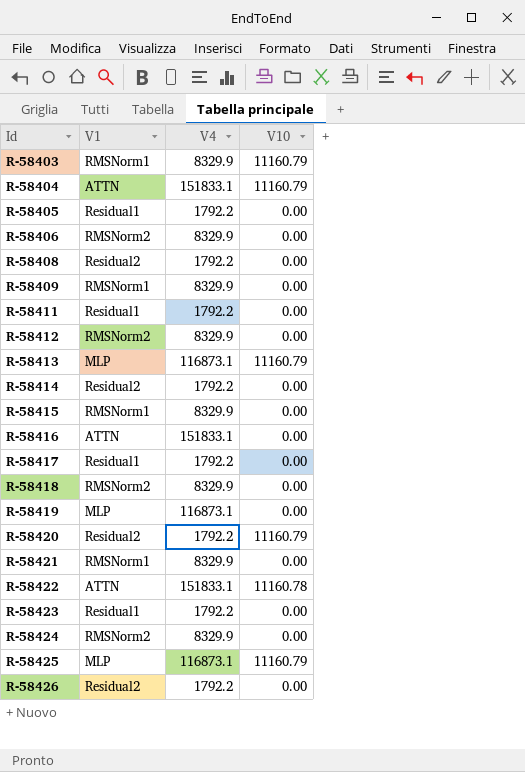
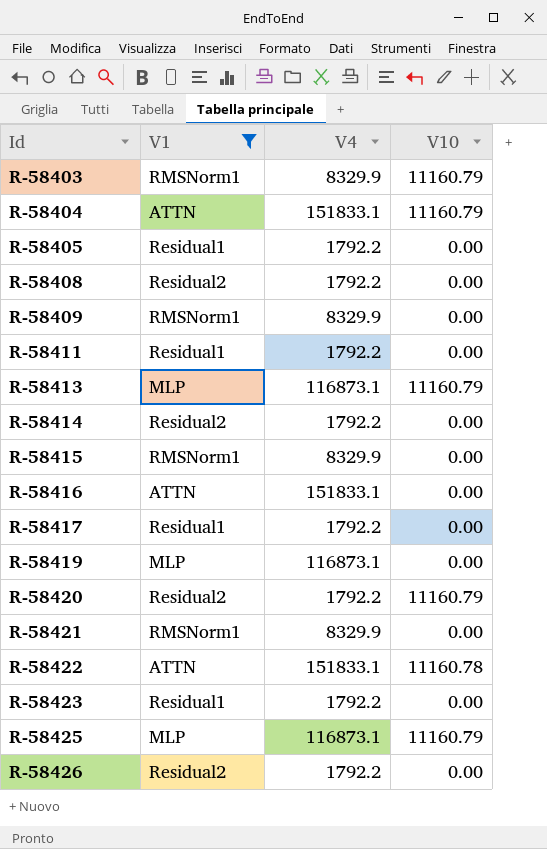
filter: none -> V1 != RMSNorm2

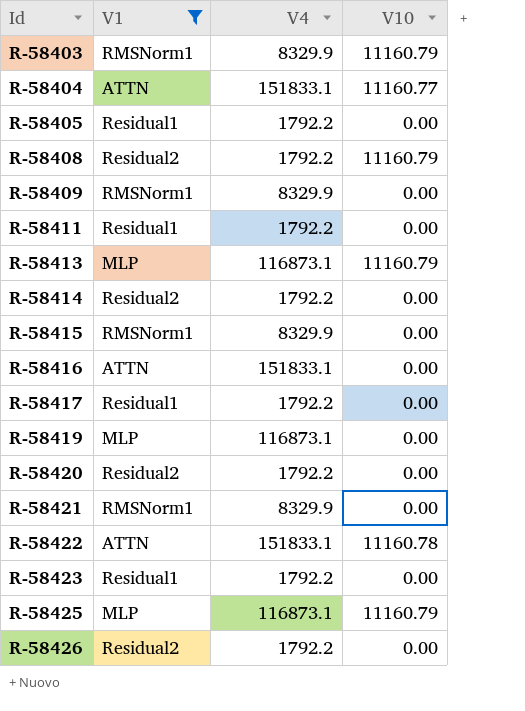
R-58404 | V10: 11160.79 -> 11160.77
R-58408 | V10: 0.00 -> 11160.79
R-58420 | V10: 11160.79 -> 0.00

